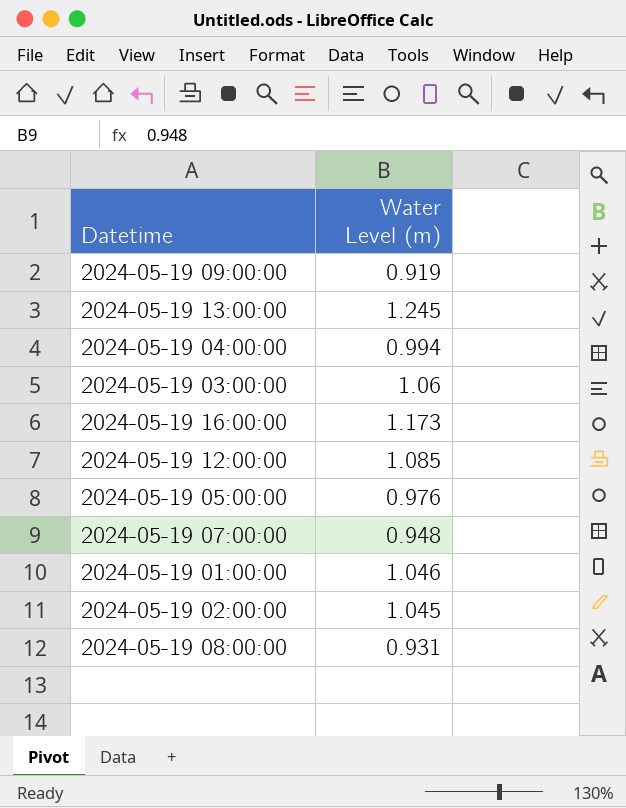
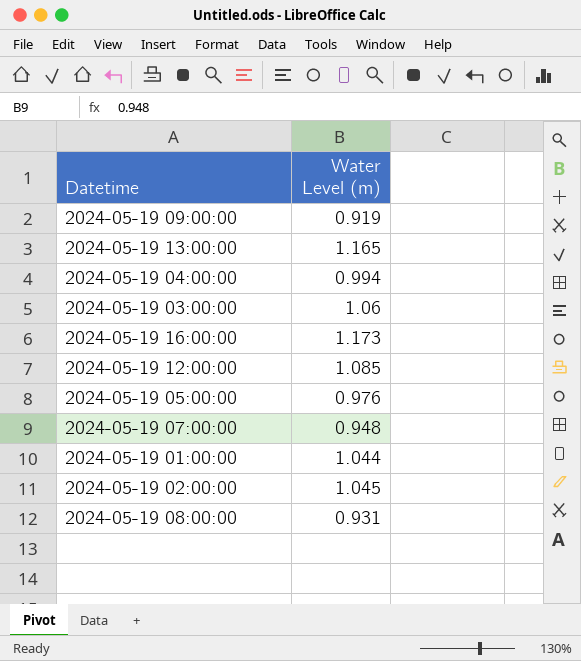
2024-05-19 13:00:00 | Water Level (m): 1.245 -> 1.165
2024-05-19 01:00:00 | Water Level (m): 1.046 -> 1.044

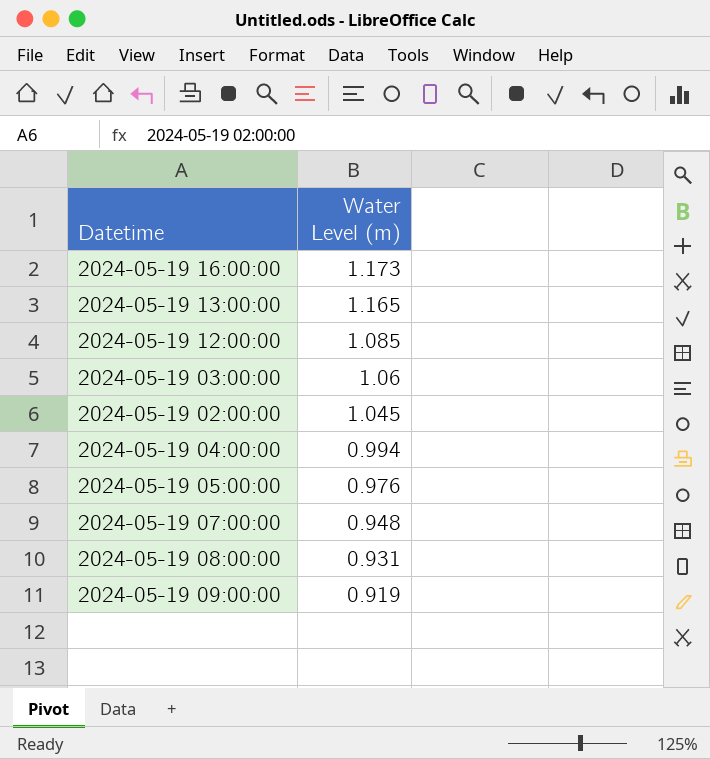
row order: none -> Water Level (m) descending
row 2024-05-19 01:00:00: 1.044 -> none

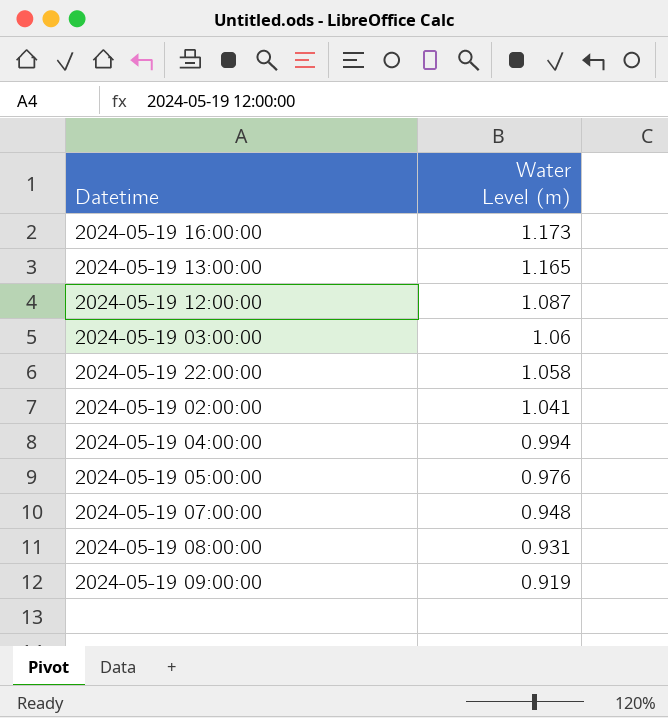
2024-05-19 12:00:00 | Water Level (m): 1.085 -> 1.087
row 2024-05-19 22:00:00: none -> 1.058
2024-05-19 02:00:00 | Water Level (m): 1.045 -> 1.041

